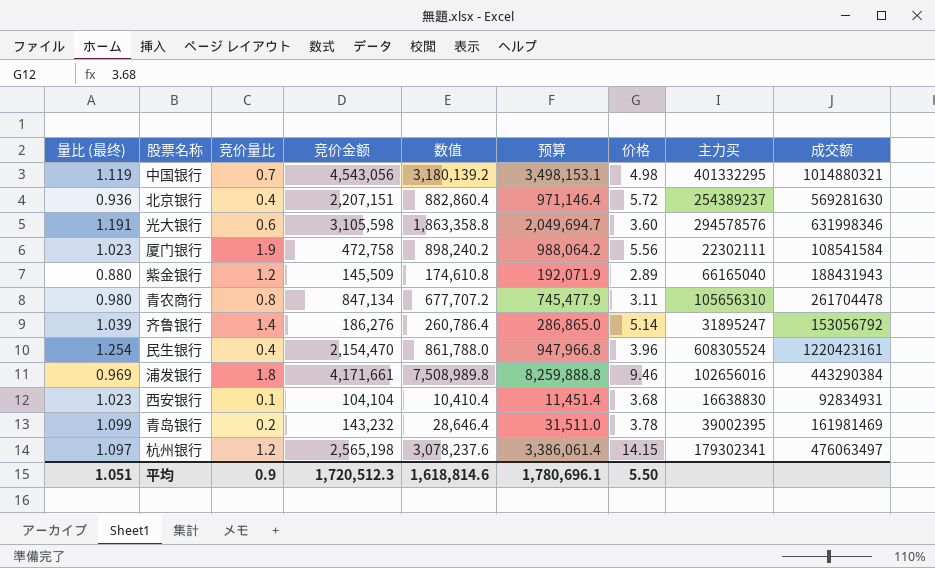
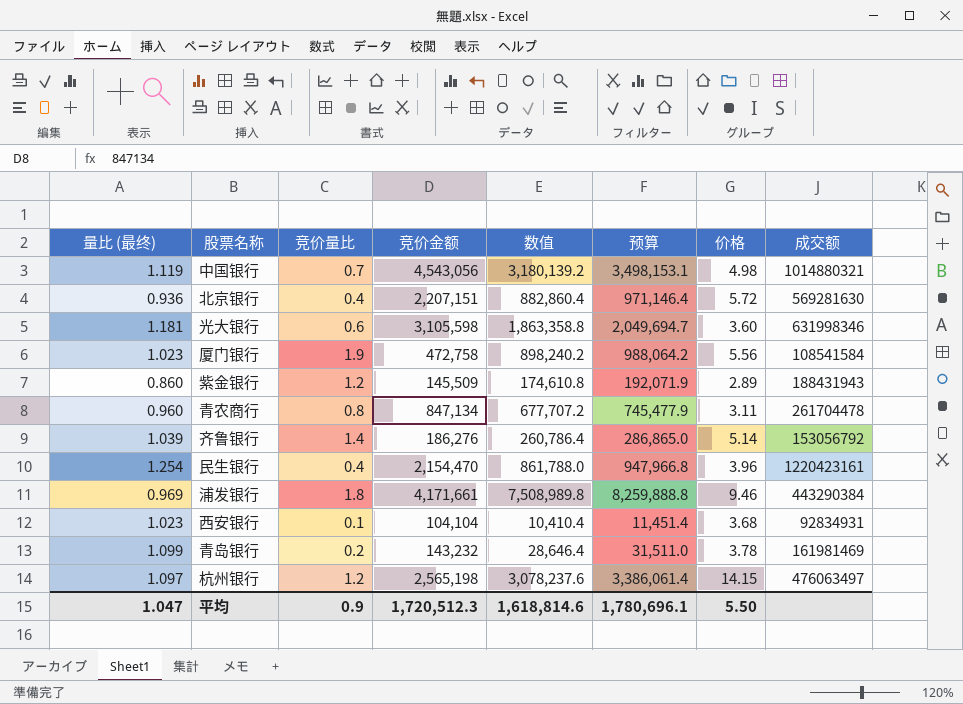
column 主力买 | position: 8 -> none
光大银行 | 量比 (最终): 1.191 -> 1.181
紫金银行 | 量比 (最终): 0.880 -> 0.860
青农商行 | 量比 (最终): 0.980 -> 0.960
平均 | 量比 (最终): 1.051 -> 1.047

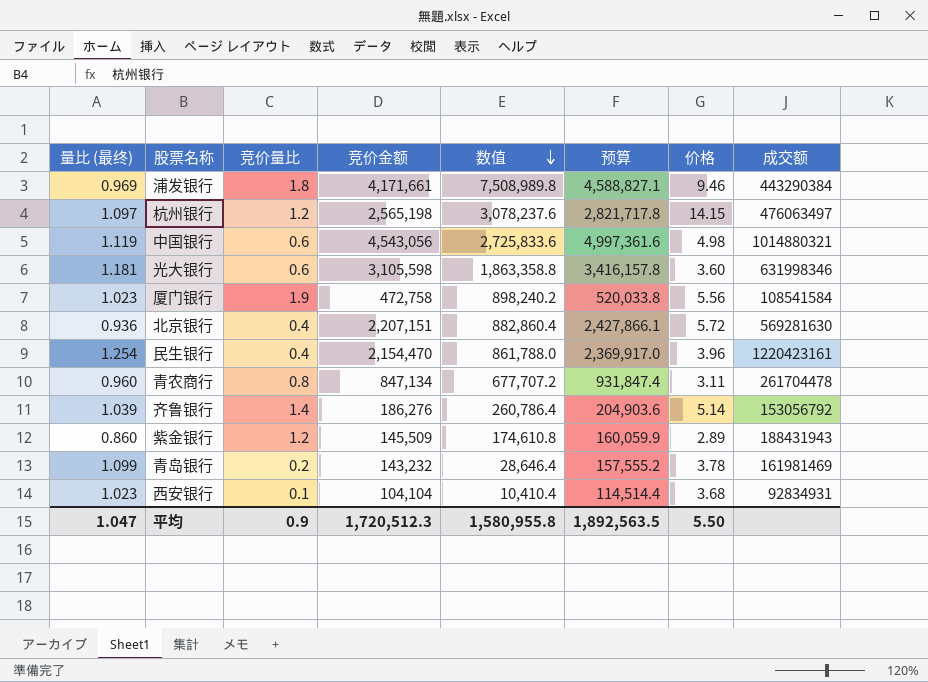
row order: none -> 数值 descending
column 预算 | formula: [数值] * 1.1 -> [竞价金额] * 1.1
中国银行 | 竞价量比: 0.7 -> 0.6
中国银行 | 数值: 3,180,139.2 -> 2,725,833.6
平均 | 数值: 1,618,814.6 -> 1,580,955.8
平均 | 预算: 1,780,696.1 -> 1,892,563.5

